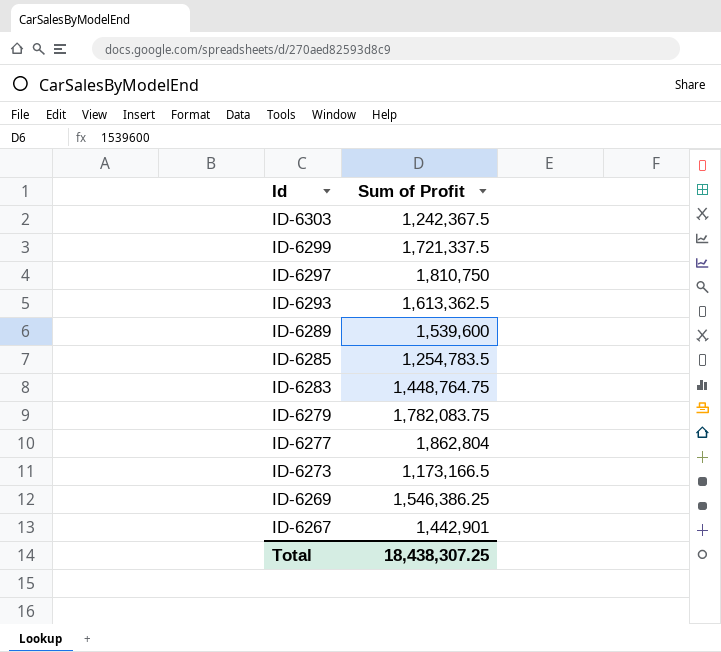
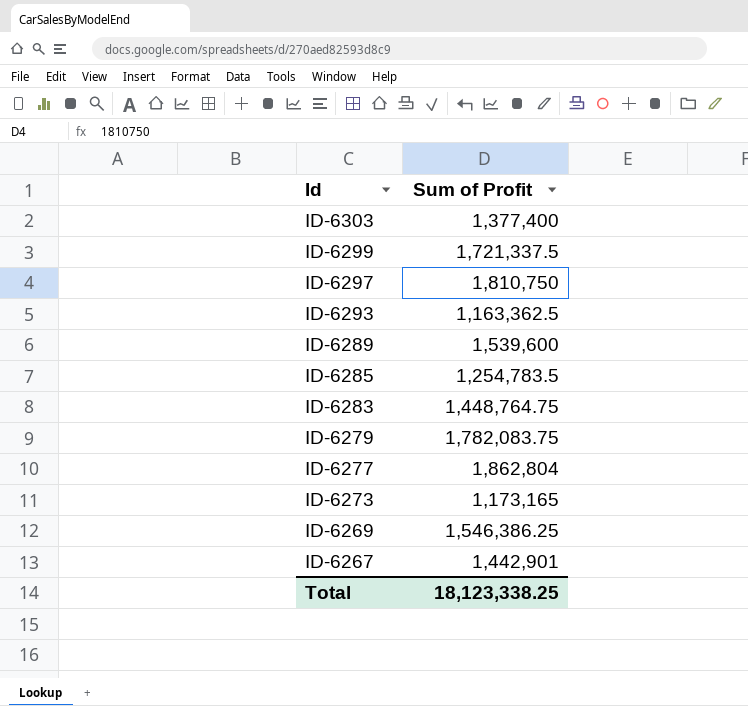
ID-6303 | Sum of Profit: 1,242,367.5 -> 1,377,400
ID-6293 | Sum of Profit: 1,613,362.5 -> 1,163,362.5
ID-6273 | Sum of Profit: 1,173,166.5 -> 1,173,165
Total | Sum of Profit: 18,438,307.25 -> 18,123,338.25

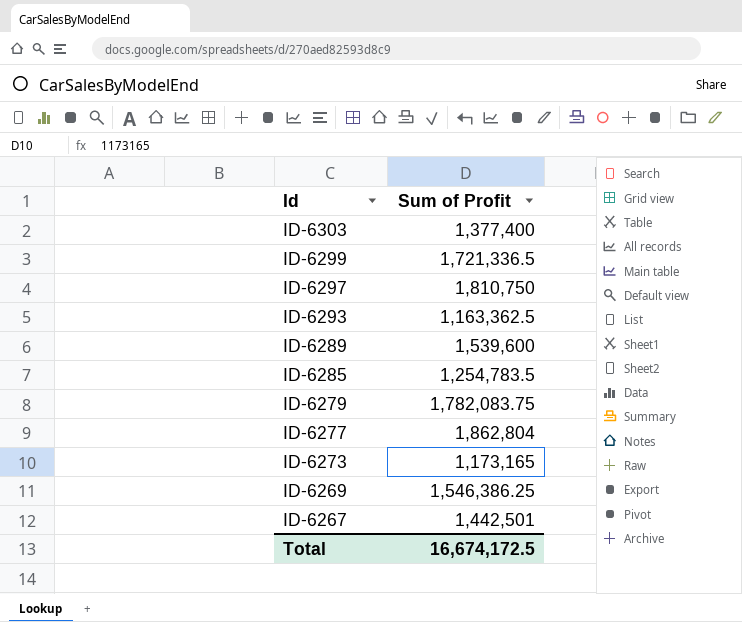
row ID-6283: 1,448,764.75 -> none
ID-6299 | Sum of Profit: 1,721,337.5 -> 1,721,336.5
ID-6267 | Sum of Profit: 1,442,901 -> 1,442,501
Total | Sum of Profit: 18,123,338.25 -> 16,674,172.5

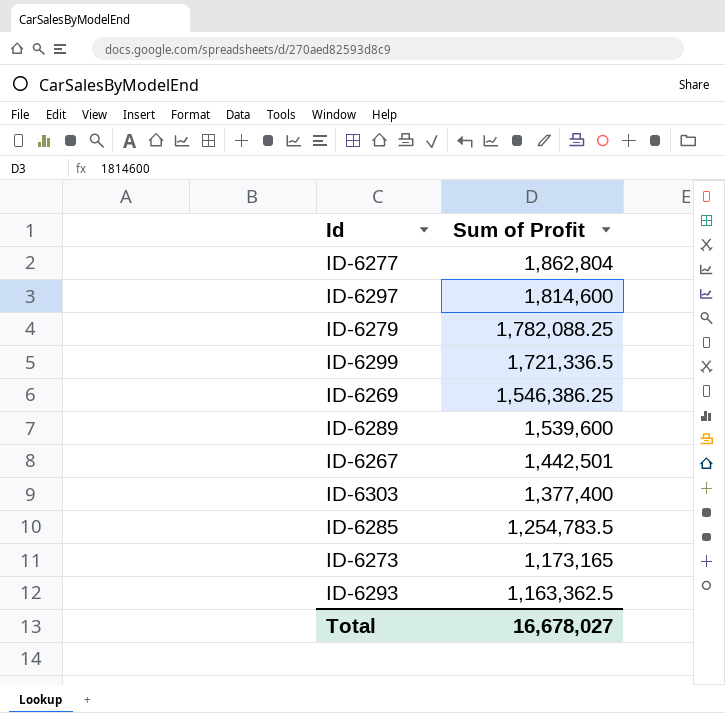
row order: Id descending -> Sum of Profit descending
ID-6297 | Sum of Profit: 1,810,750 -> 1,814,600
ID-6279 | Sum of Profit: 1,782,083.75 -> 1,782,088.25
Total | Sum of Profit: 16,674,172.5 -> 16,678,027

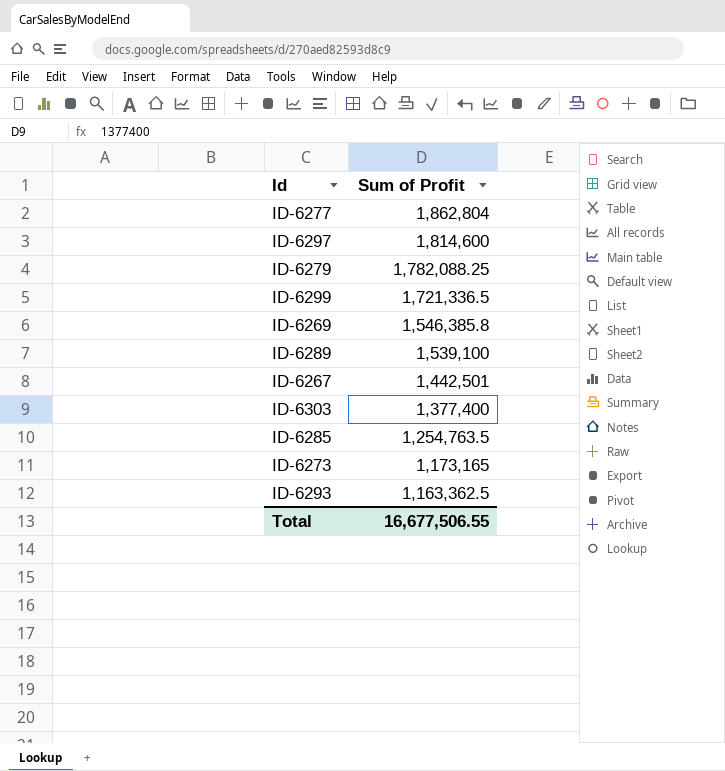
ID-6269 | Sum of Profit: 1,546,386.25 -> 1,546,385.8
ID-6289 | Sum of Profit: 1,539,600 -> 1,539,100
ID-6285 | Sum of Profit: 1,254,783.5 -> 1,254,763.5
Total | Sum of Profit: 16,678,027 -> 16,677,506.55

